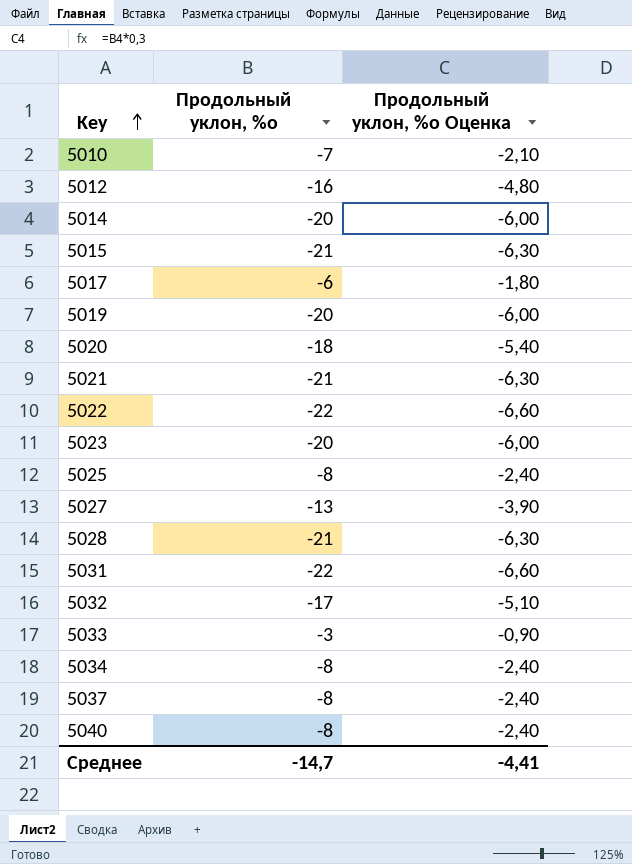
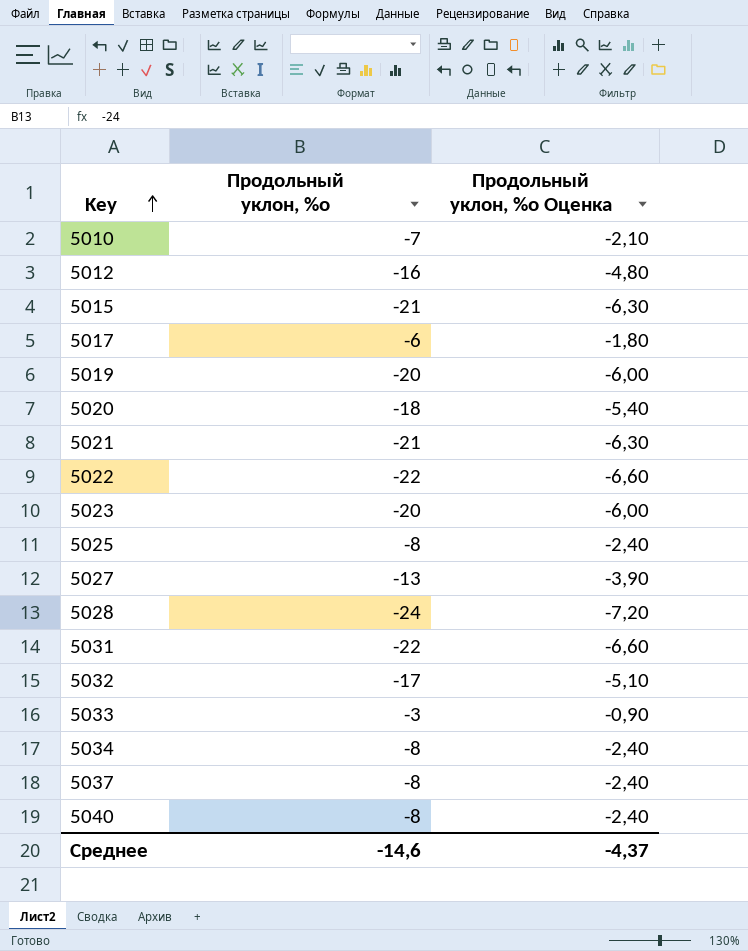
row 5014: -20 | -6,00 -> none
5028 | Продольный уклон, %о: -21 -> -24
5028 | Продольный уклон, %о Оценка: -6,30 -> -7,20
Среднее | Продольный уклон, %о: -14,7 -> -14,6
Среднее | Продольный уклон, %о Оценка: -4,41 -> -4,37

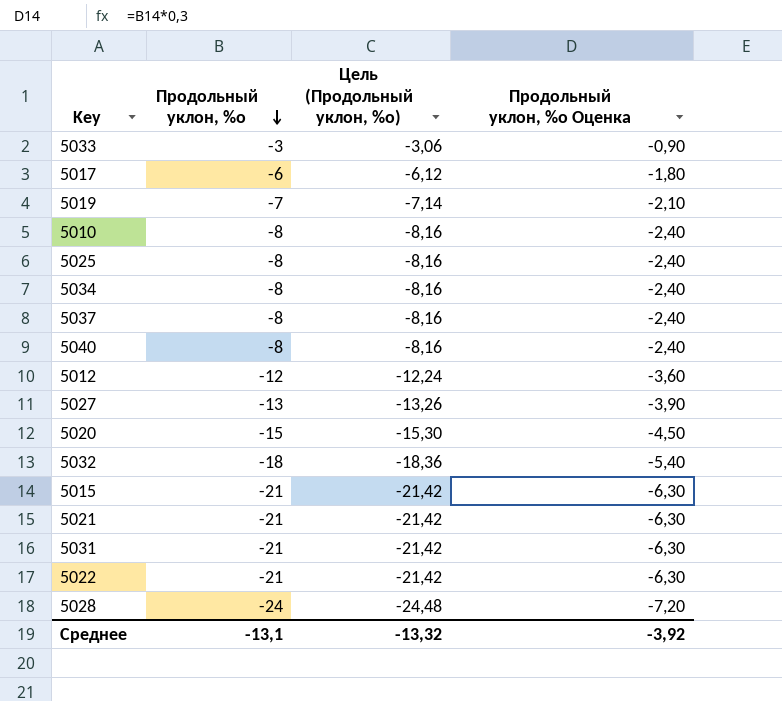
row order: Key ascending -> Продольный уклон, %о descending
column Цель (Продольный уклон, %о) | formula: none -> [Продольный уклон, %о] * 1,02
row 5023: -20 | -6,00 -> none
5019 | Продольный уклон, %о: -20 -> -7
5019 | Продольный уклон, %о Оценка: -6,00 -> -2,10
5010 | Продольный уклон, %о: -7 -> -8
5010 | Продольный уклон, %о Оценка: -2,10 -> -2,40
5012 | Продольный уклон, %о: -16 -> -12
5012 | Продольный уклон, %о Оценка: -4,80 -> -3,60
5020 | Продольный уклон, %о: -18 -> -15
5020 | Продольный уклон, %о Оценка: -5,40 -> -4,50
5032 | Продольный уклон, %о: -17 -> -18
5032 | Продольный уклон, %о Оценка: -5,10 -> -5,40
5031 | Продольный уклон, %о: -22 -> -21
5031 | Продольный уклон, %о Оценка: -6,60 -> -6,30
5022 | Продольный уклон, %о: -22 -> -21
5022 | Продольный уклон, %о Оценка: -6,60 -> -6,30
Среднее | Продольный уклон, %о: -14,6 -> -13,1
Среднее | Продольный уклон, %о Оценка: -4,37 -> -3,92

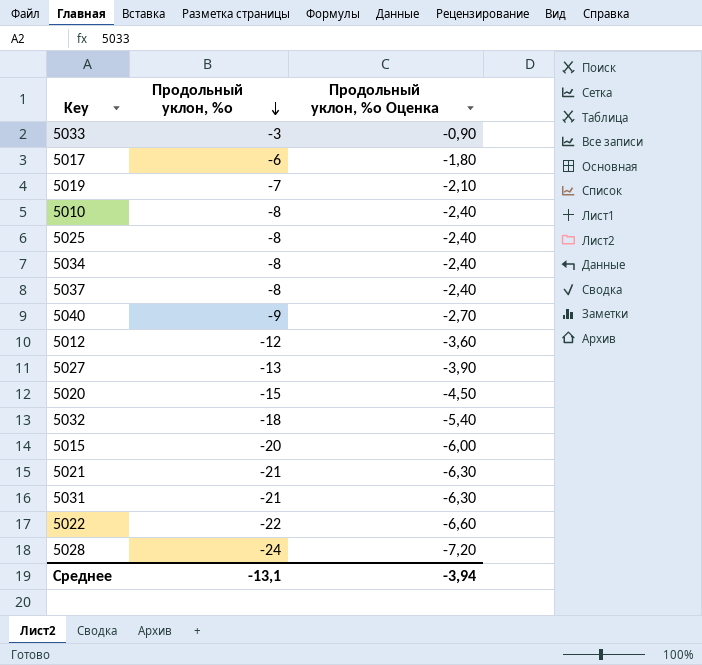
column Цель (Продольный уклон, %о) | formula: [Продольный уклон, %о] * 1,02 -> none
5040 | Продольный уклон, %о: -8 -> -9
5040 | Продольный уклон, %о Оценка: -2,40 -> -2,70
5015 | Продольный уклон, %о: -21 -> -20
5015 | Продольный уклон, %о Оценка: -6,30 -> -6,00
5022 | Продольный уклон, %о: -21 -> -22
5022 | Продольный уклон, %о Оценка: -6,30 -> -6,60
Среднее | Продольный уклон, %о Оценка: -3,92 -> -3,94

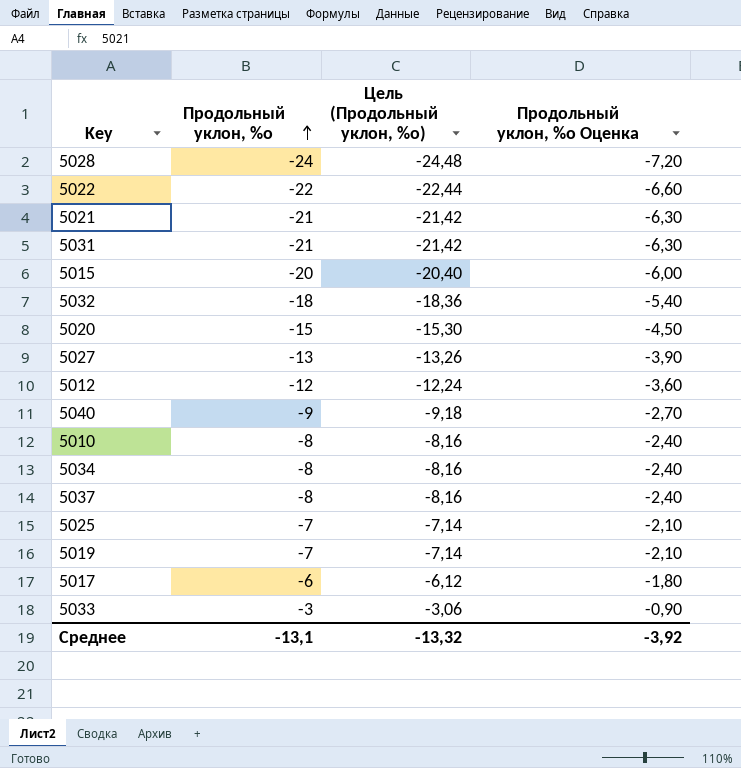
row order: Продольный уклон, %о descending -> Продольный уклон, %о ascending
column Цель (Продольный уклон, %о) | formula: none -> [Продольный уклон, %о] * 1,02
5025 | Продольный уклон, %о: -8 -> -7
5025 | Продольный уклон, %о Оценка: -2,40 -> -2,10
Среднее | Продольный уклон, %о Оценка: -3,94 -> -3,92

